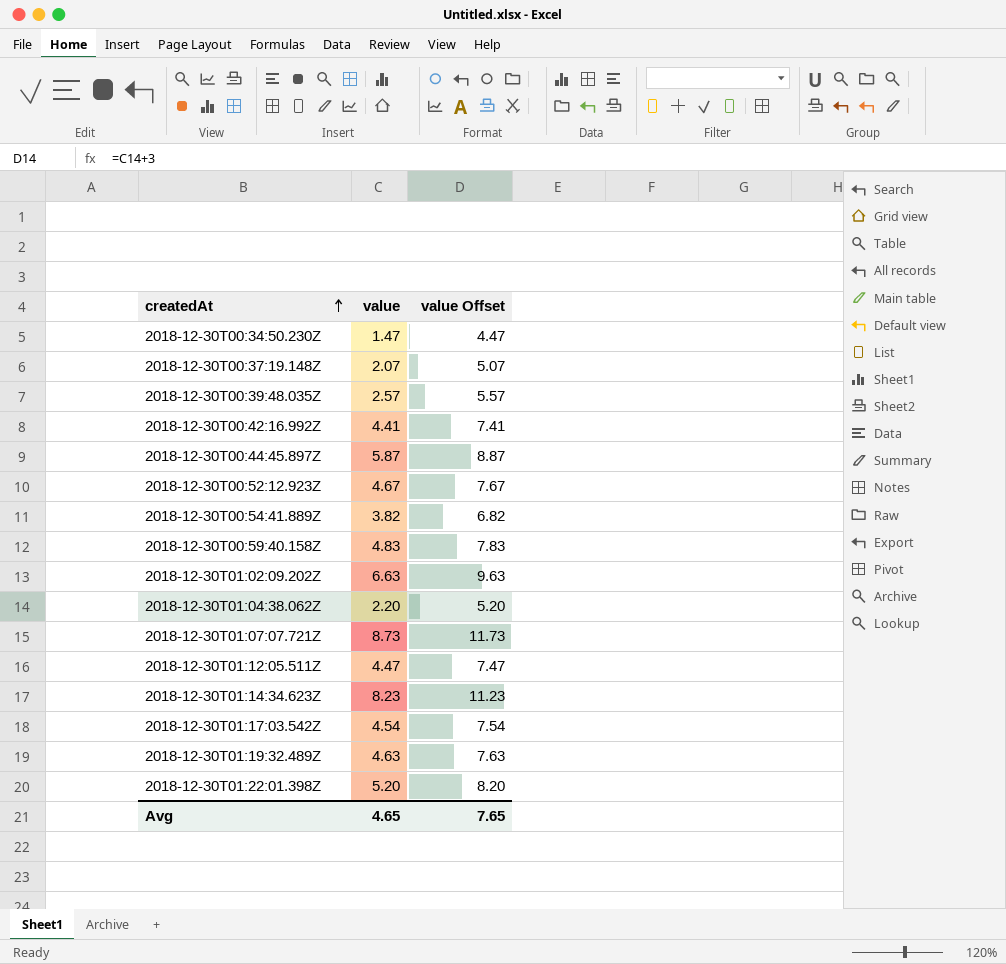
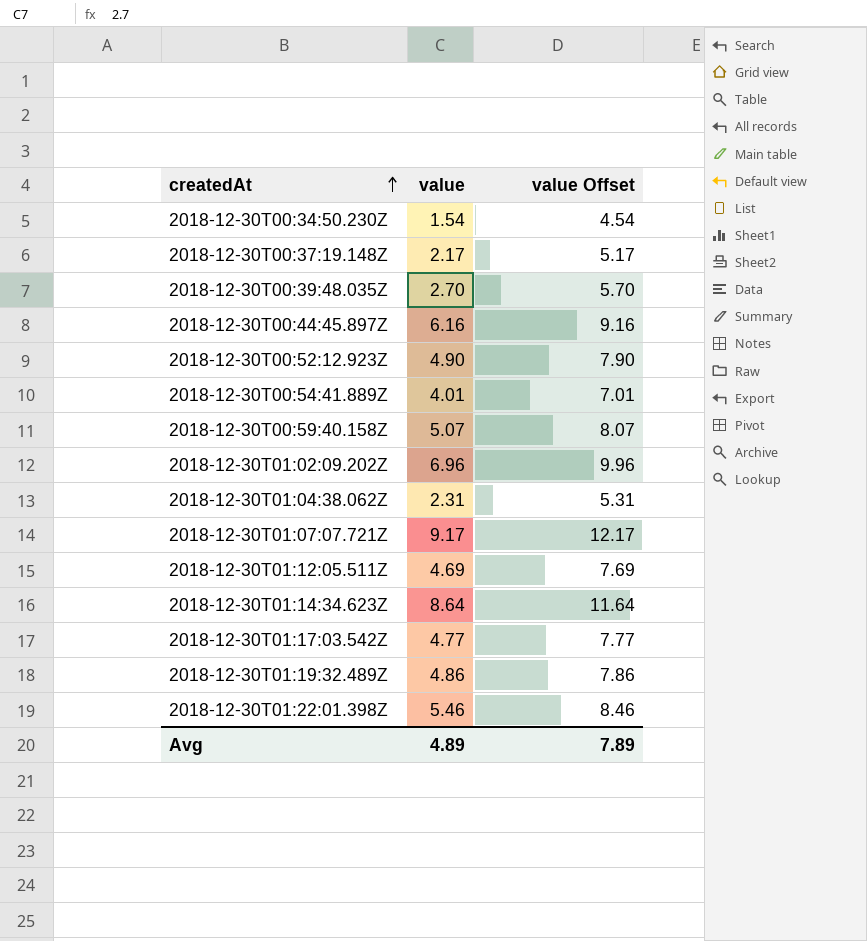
row 2018-12-30T00:42:16.992Z: 4.41 | 7.41 -> none
2018-12-30T00:34:50.230Z | value: 1.47 -> 1.54
2018-12-30T00:34:50.230Z | value Offset: 4.47 -> 4.54
2018-12-30T00:37:19.148Z | value: 2.07 -> 2.17
2018-12-30T00:37:19.148Z | value Offset: 5.07 -> 5.17
2018-12-30T00:39:48.035Z | value: 2.57 -> 2.70
2018-12-30T00:39:48.035Z | value Offset: 5.57 -> 5.70
2018-12-30T00:44:45.897Z | value: 5.87 -> 6.16
2018-12-30T00:44:45.897Z | value Offset: 8.87 -> 9.16
2018-12-30T00:52:12.923Z | value: 4.67 -> 4.90
2018-12-30T00:52:12.923Z | value Offset: 7.67 -> 7.90
2018-12-30T00:54:41.889Z | value: 3.82 -> 4.01
2018-12-30T00:54:41.889Z | value Offset: 6.82 -> 7.01
2018-12-30T00:59:40.158Z | value: 4.83 -> 5.07
2018-12-30T00:59:40.158Z | value Offset: 7.83 -> 8.07
2018-12-30T01:02:09.202Z | value: 6.63 -> 6.96
2018-12-30T01:02:09.202Z | value Offset: 9.63 -> 9.96
2018-12-30T01:04:38.062Z | value: 2.20 -> 2.31
2018-12-30T01:04:38.062Z | value Offset: 5.20 -> 5.31
2018-12-30T01:07:07.721Z | value: 8.73 -> 9.17
2018-12-30T01:07:07.721Z | value Offset: 11.73 -> 12.17
2018-12-30T01:12:05.511Z | value: 4.47 -> 4.69
2018-12-30T01:12:05.511Z | value Offset: 7.47 -> 7.69
2018-12-30T01:14:34.623Z | value: 8.23 -> 8.64
2018-12-30T01:14:34.623Z | value Offset: 11.23 -> 11.64
2018-12-30T01:17:03.542Z | value: 4.54 -> 4.77
2018-12-30T01:17:03.542Z | value Offset: 7.54 -> 7.77
2018-12-30T01:19:32.489Z | value: 4.63 -> 4.86
2018-12-30T01:19:32.489Z | value Offset: 7.63 -> 7.86
2018-12-30T01:22:01.398Z | value: 5.20 -> 5.46
2018-12-30T01:22:01.398Z | value Offset: 8.20 -> 8.46
Avg | value: 4.65 -> 4.89
Avg | value Offset: 7.65 -> 7.89

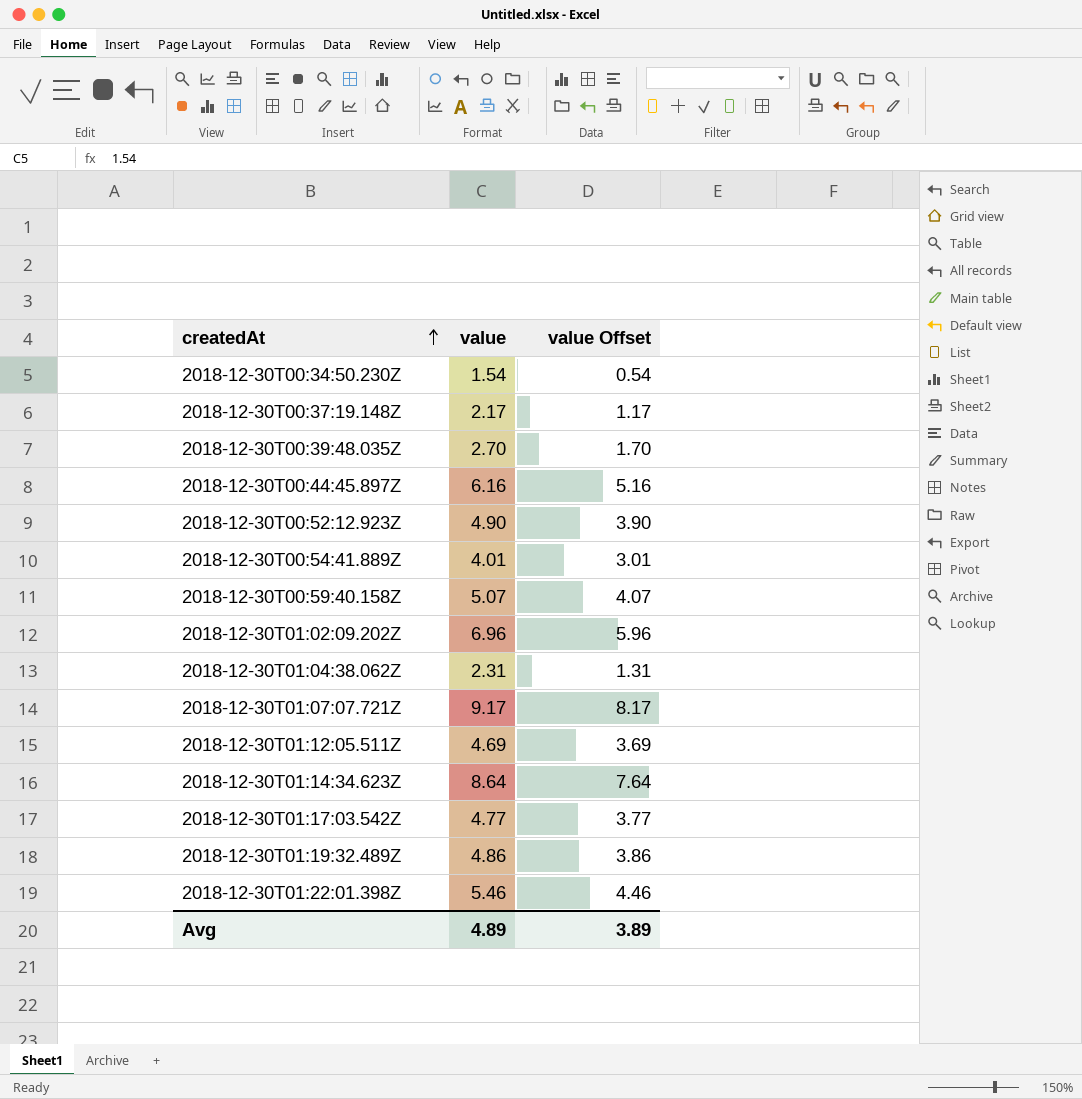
column value Offset | formula: [value] + 3 -> [value] - 1
Avg | value Offset: 7.89 -> 3.89

